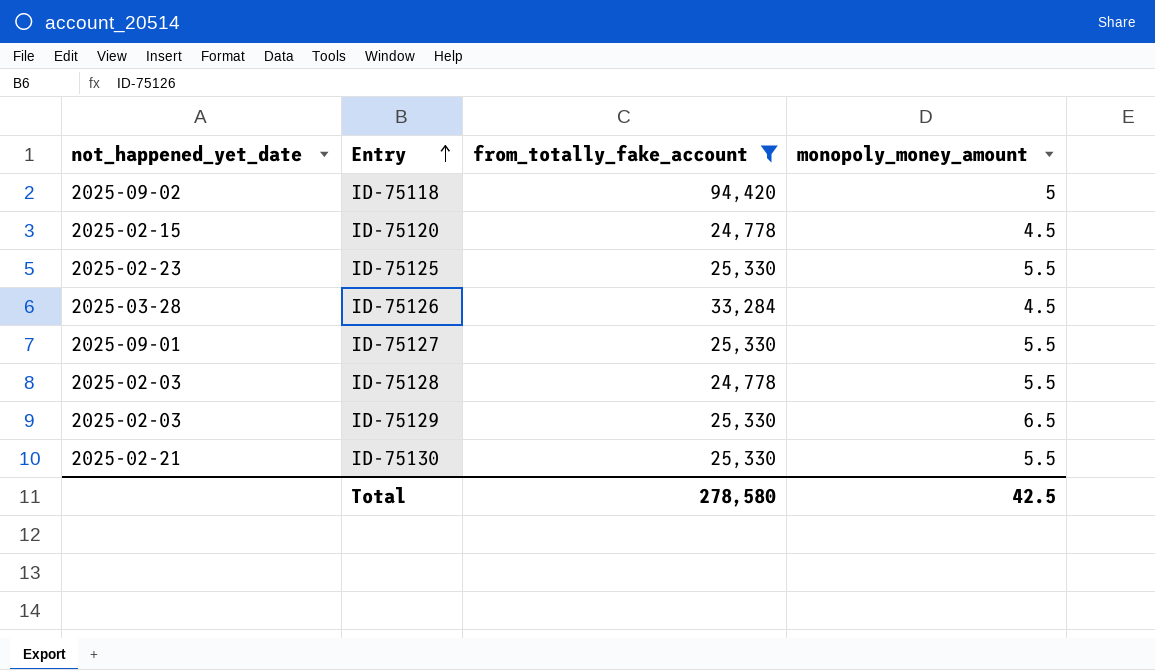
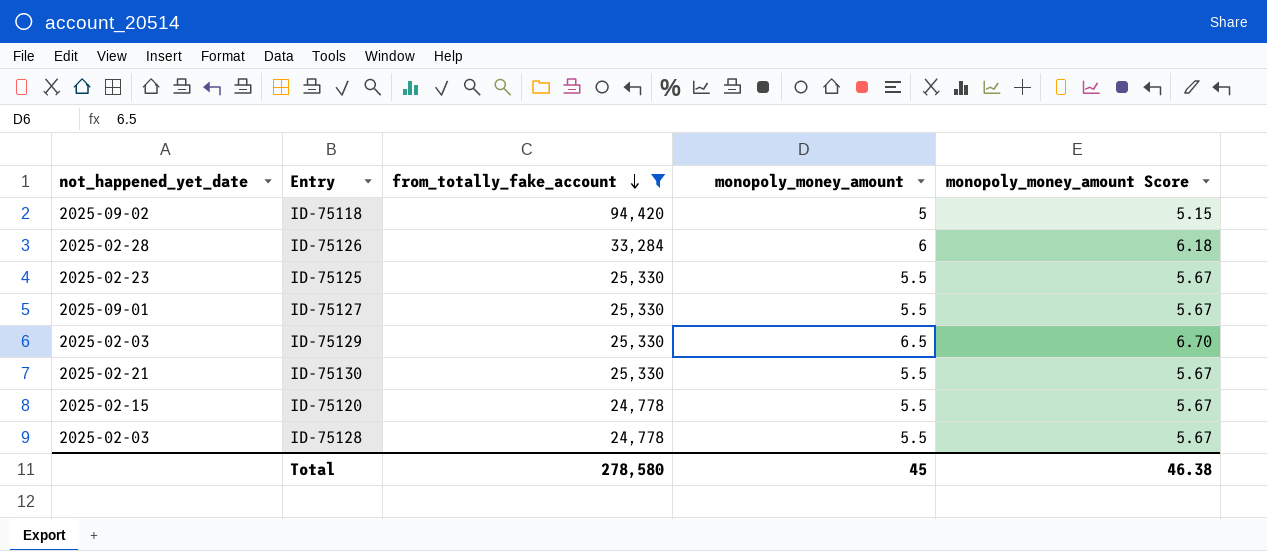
row order: Entry ascending -> from_totally_fake_account descending
column monopoly_money_amount Score | formula: none -> [monopoly_money_amount] * 1.03
ID-75126 | not_happened_yet_date: 2025-03-28 -> 2025-02-28
ID-75126 | monopoly_money_amount: 4.5 -> 6
ID-75120 | monopoly_money_amount: 4.5 -> 5.5
Total | monopoly_money_amount: 42.5 -> 45

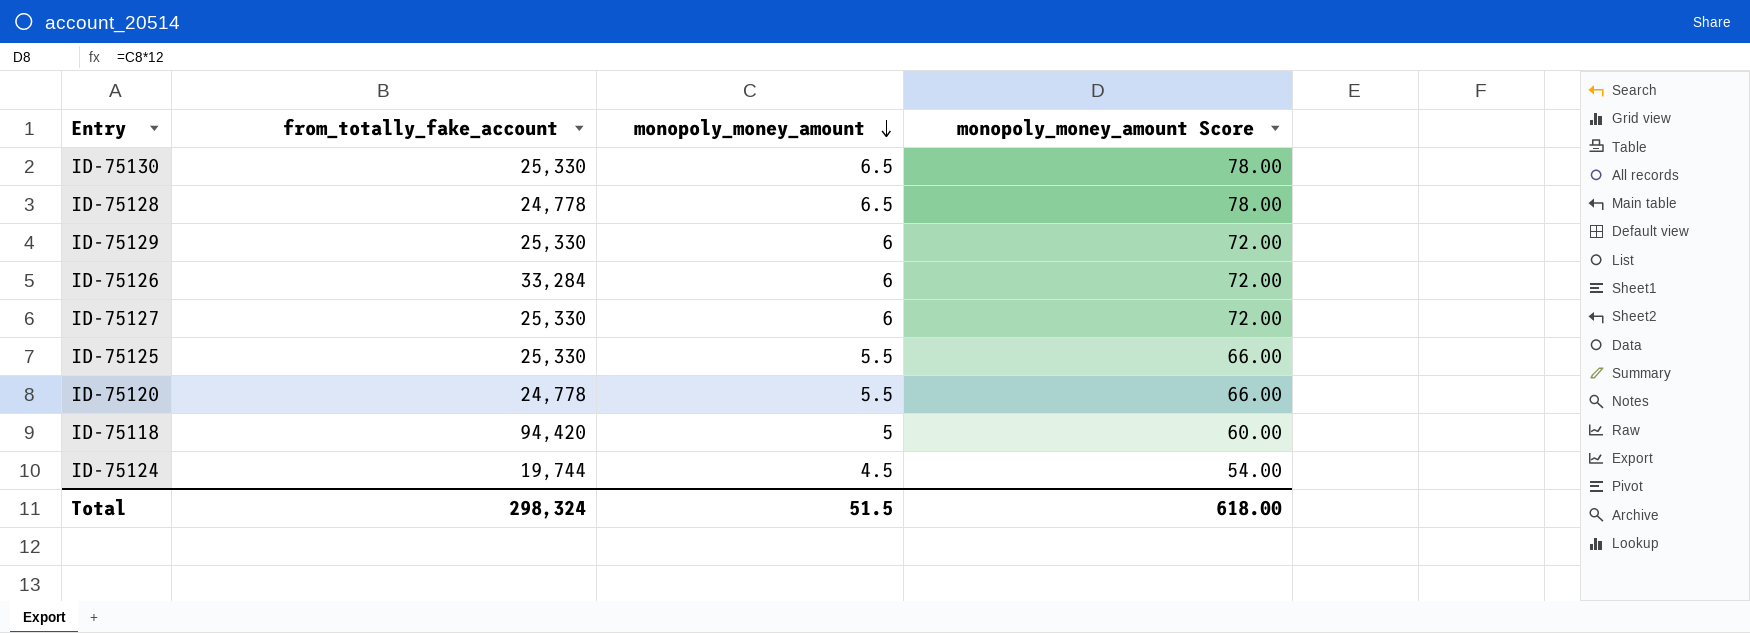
filter: from_totally_fake_account != 19,744 -> none
row order: from_totally_fake_account descending -> monopoly_money_amount descending
column not_happened_yet_date | position: 1 -> none
column monopoly_money_amount Score | formula: [monopoly_money_amount] * 1.03 -> [monopoly_money_amount] * 12
ID-75130 | monopoly_money_amount: 5.5 -> 6.5
ID-75128 | monopoly_money_amount: 5.5 -> 6.5
ID-75129 | monopoly_money_amount: 6.5 -> 6
ID-75127 | monopoly_money_amount: 5.5 -> 6
Total | from_totally_fake_account: 278,580 -> 298,324
Total | monopoly_money_amount: 45 -> 51.5
Total | monopoly_money_amount Score: 46.38 -> 618.00

